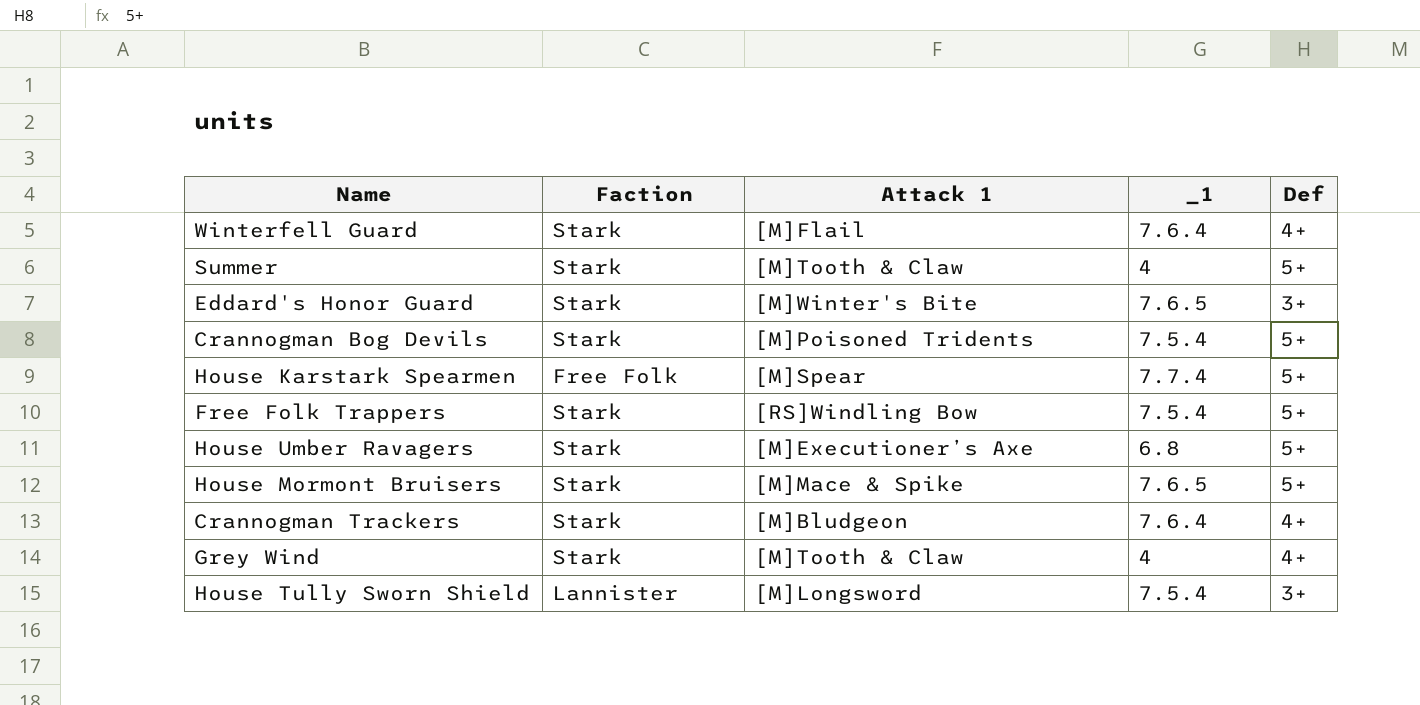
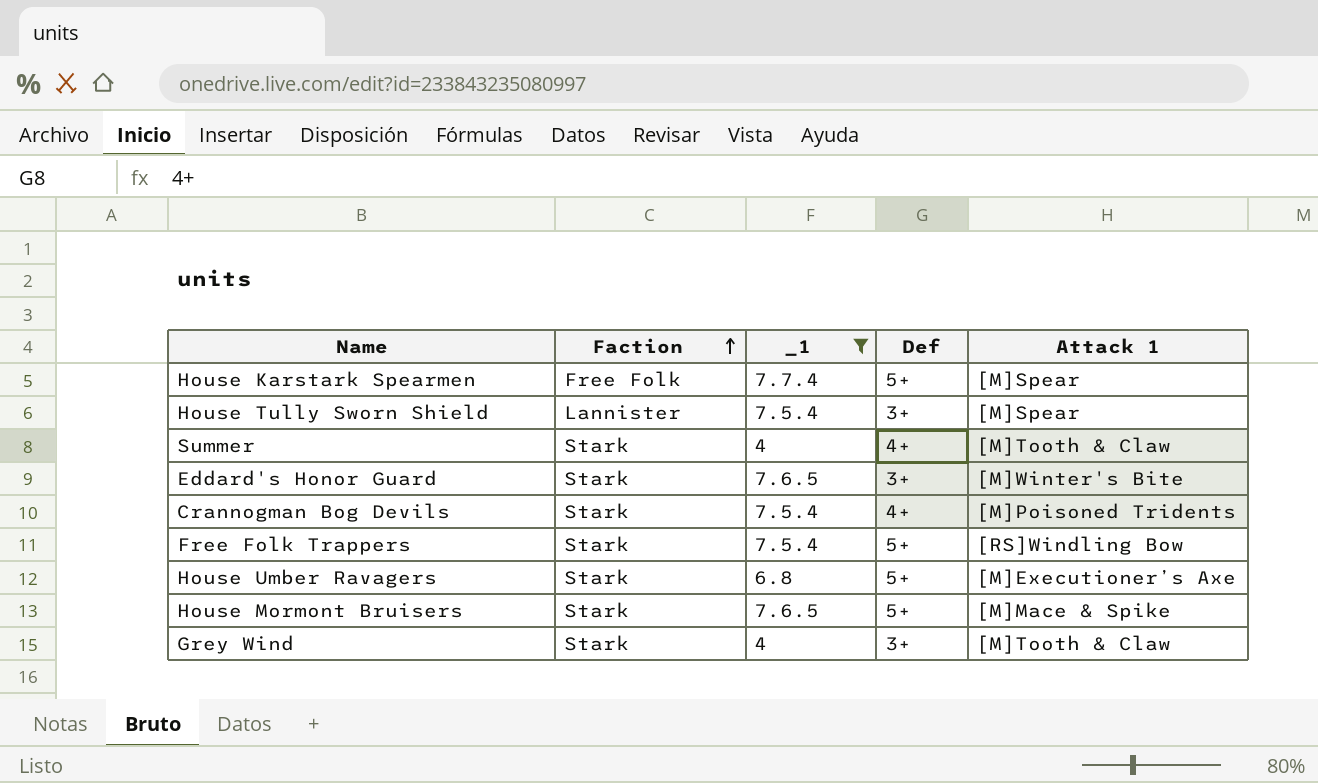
filter: none -> _1 != 7.6.4
row order: none -> Faction ascending
column Attack 1 | position: 3 -> 5
House Tully Sworn Shield | Attack 1: [M]Longsword -> [M]Spear
Summer | Def: 5+ -> 4+
Crannogman Bog Devils | Def: 5+ -> 4+
Grey Wind | Def: 4+ -> 3+

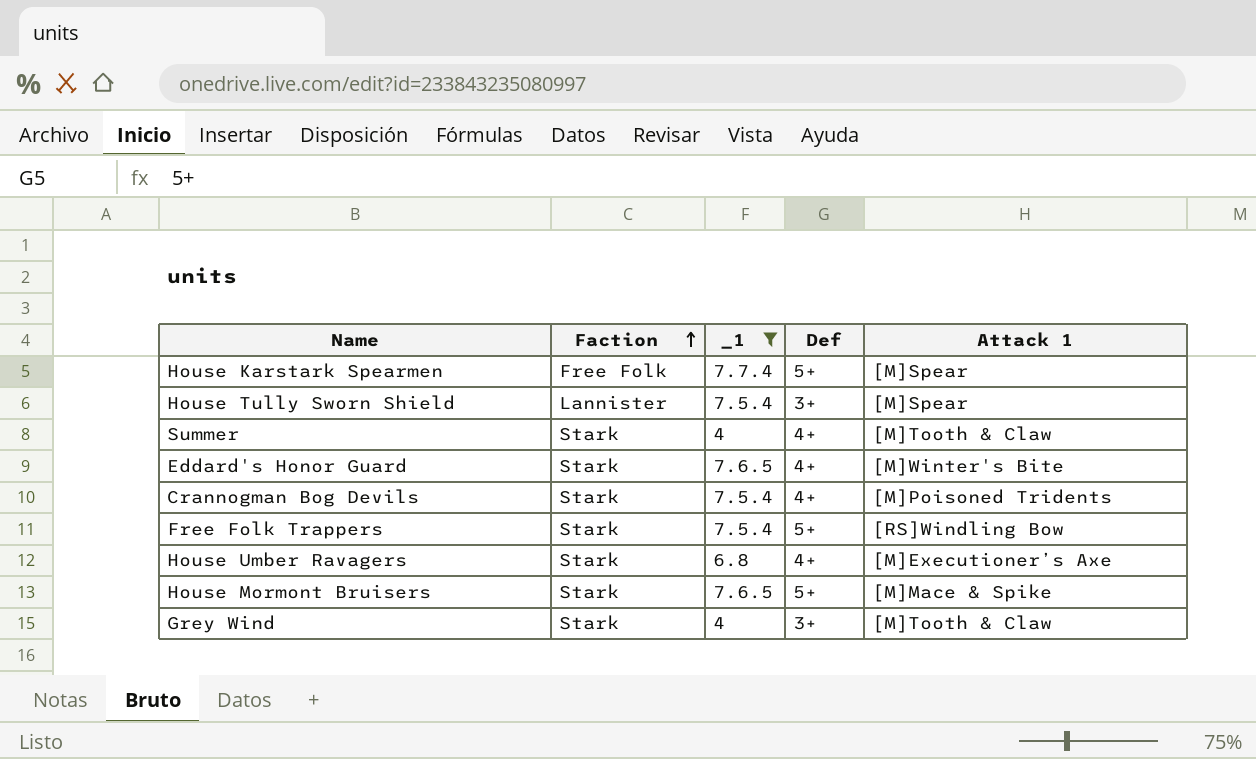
Eddard's Honor Guard | Def: 3+ -> 4+
House Umber Ravagers | Def: 5+ -> 4+

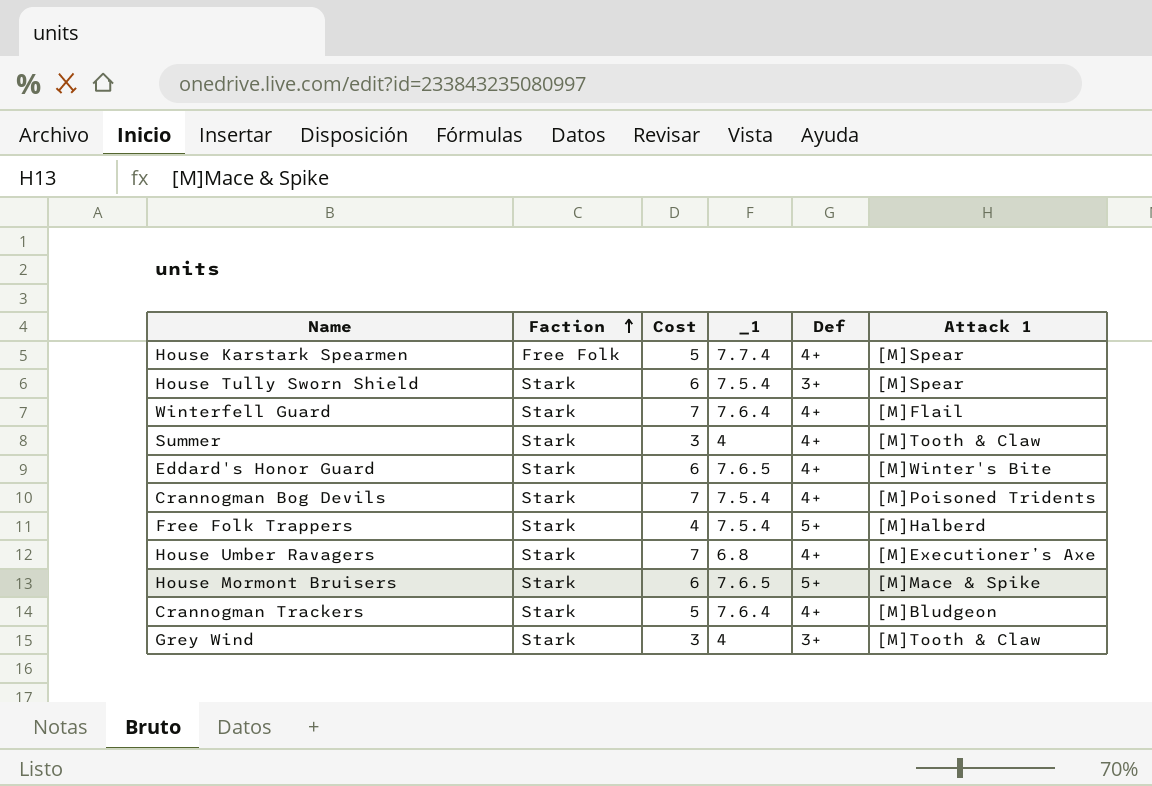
filter: _1 != 7.6.4 -> none
column Cost | position: none -> 3
House Karstark Spearmen | Def: 5+ -> 4+
House Tully Sworn Shield | Faction: Lannister -> Stark
Free Folk Trappers | Attack 1: [RS]Windling Bow -> [M]Halberd

